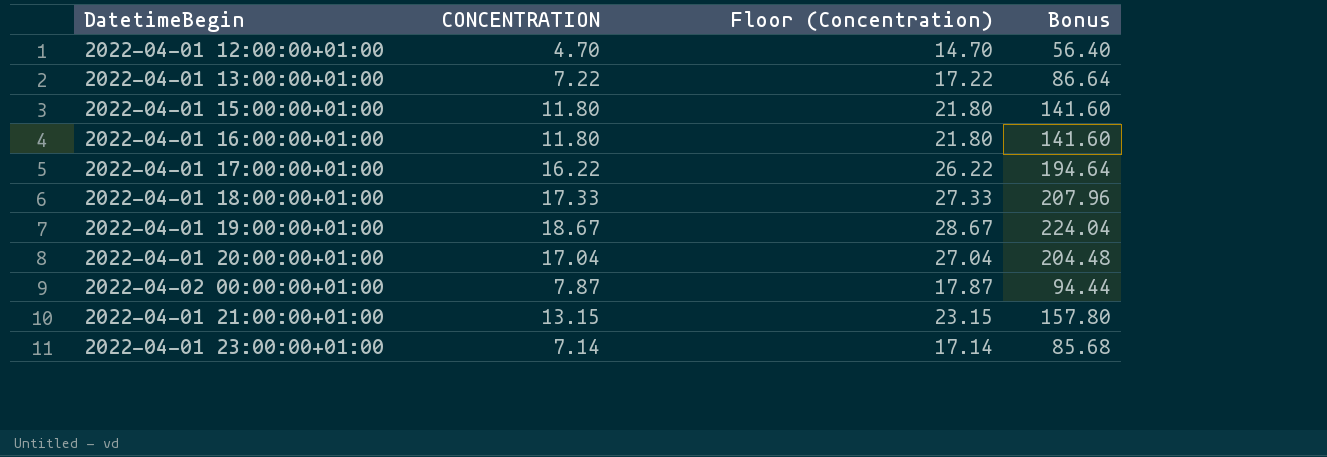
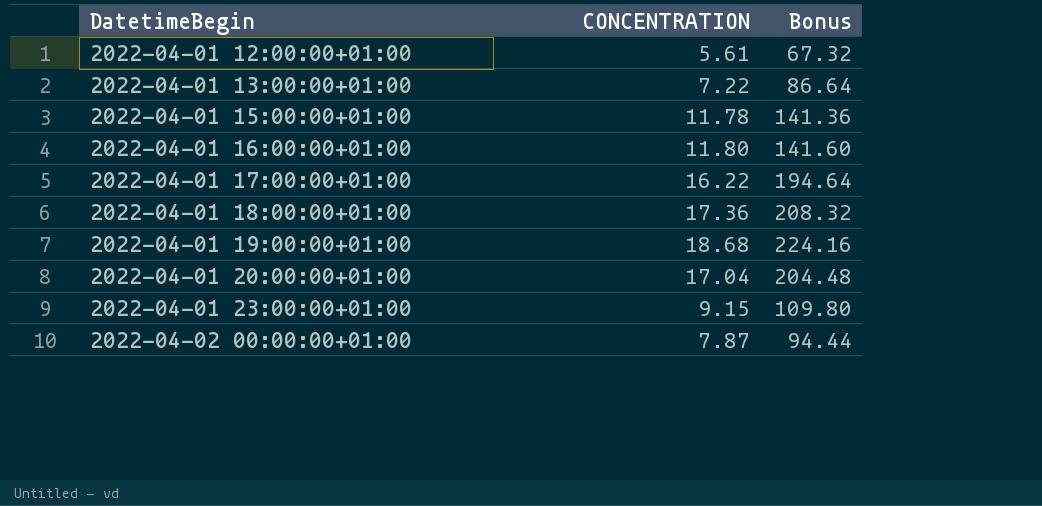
row order: none -> DatetimeBegin ascending
column Floor (Concentration) | formula: [CONCENTRATION] + 10 -> none
row 2022-04-01 21:00:00+01:00: 13.15 | 23.15 | 157.80 -> none
2022-04-01 12:00:00+01:00 | CONCENTRATION: 4.70 -> 5.61
2022-04-01 12:00:00+01:00 | Bonus: 56.40 -> 67.32
2022-04-01 15:00:00+01:00 | CONCENTRATION: 11.80 -> 11.78
2022-04-01 15:00:00+01:00 | Bonus: 141.60 -> 141.36
2022-04-01 18:00:00+01:00 | CONCENTRATION: 17.33 -> 17.36
2022-04-01 18:00:00+01:00 | Bonus: 207.96 -> 208.32
2022-04-01 19:00:00+01:00 | CONCENTRATION: 18.67 -> 18.68
2022-04-01 19:00:00+01:00 | Bonus: 224.04 -> 224.16
2022-04-01 23:00:00+01:00 | CONCENTRATION: 7.14 -> 9.15
2022-04-01 23:00:00+01:00 | Bonus: 85.68 -> 109.80

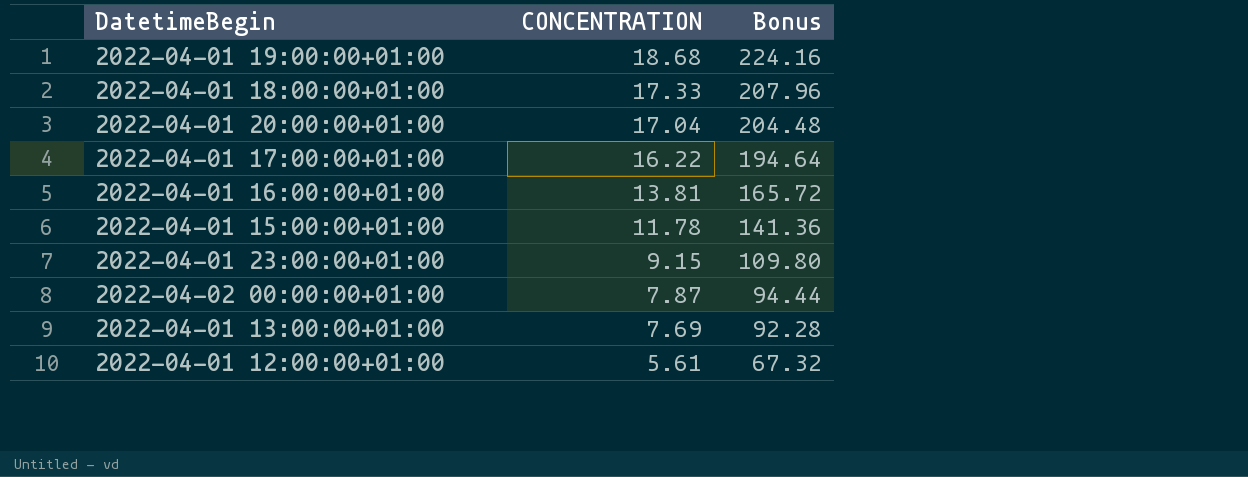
row order: DatetimeBegin ascending -> CONCENTRATION descending
2022-04-01 18:00:00+01:00 | CONCENTRATION: 17.36 -> 17.33
2022-04-01 18:00:00+01:00 | Bonus: 208.32 -> 207.96
2022-04-01 16:00:00+01:00 | CONCENTRATION: 11.80 -> 13.81
2022-04-01 16:00:00+01:00 | Bonus: 141.60 -> 165.72
2022-04-01 13:00:00+01:00 | CONCENTRATION: 7.22 -> 7.69
2022-04-01 13:00:00+01:00 | Bonus: 86.64 -> 92.28

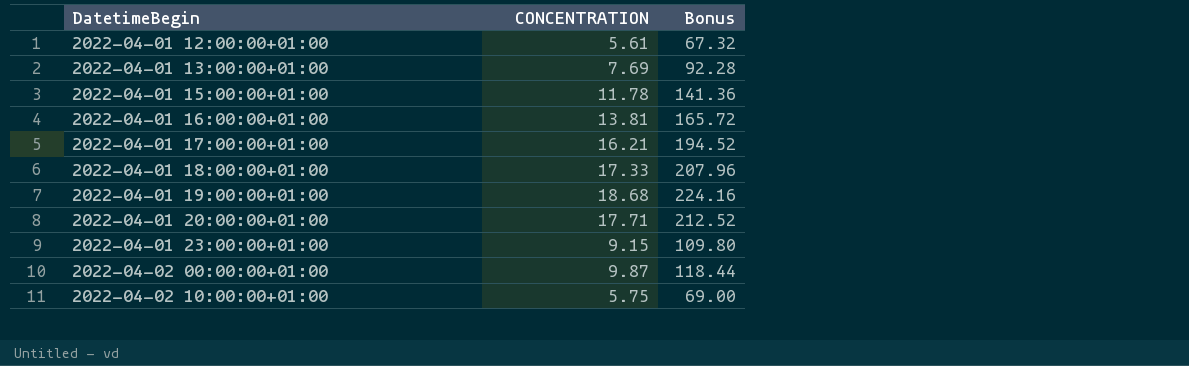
row order: CONCENTRATION descending -> DatetimeBegin ascending
2022-04-01 17:00:00+01:00 | CONCENTRATION: 16.22 -> 16.21
2022-04-01 17:00:00+01:00 | Bonus: 194.64 -> 194.52
2022-04-01 20:00:00+01:00 | CONCENTRATION: 17.04 -> 17.71
2022-04-01 20:00:00+01:00 | Bonus: 204.48 -> 212.52
2022-04-02 00:00:00+01:00 | CONCENTRATION: 7.87 -> 9.87
2022-04-02 00:00:00+01:00 | Bonus: 94.44 -> 118.44
row 2022-04-02 10:00:00+01:00: none -> 5.75 | 69.00

